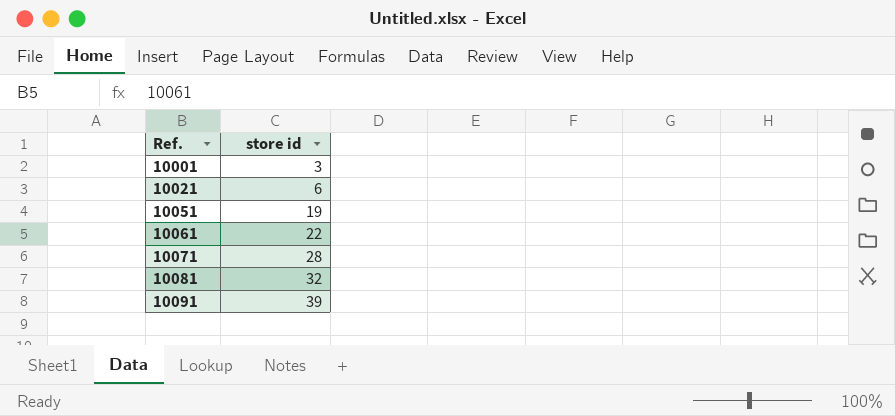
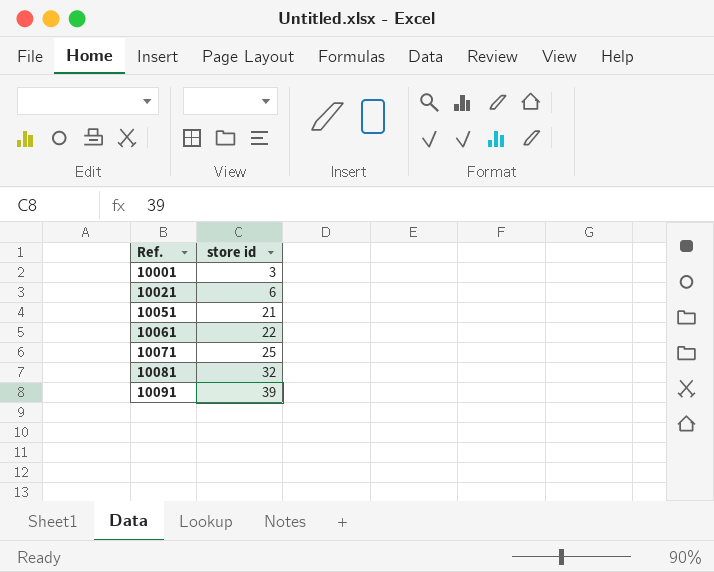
10051 | store id: 19 -> 21
10071 | store id: 28 -> 25

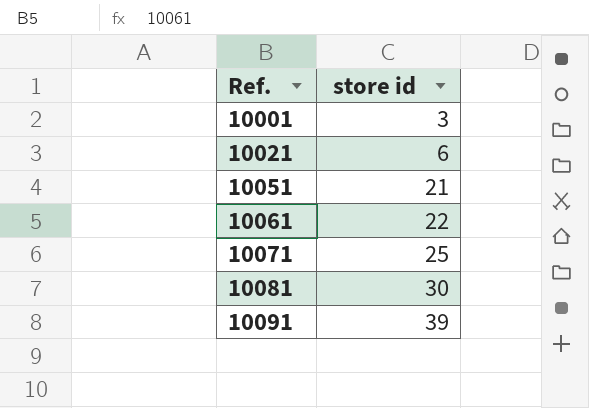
10081 | store id: 32 -> 30

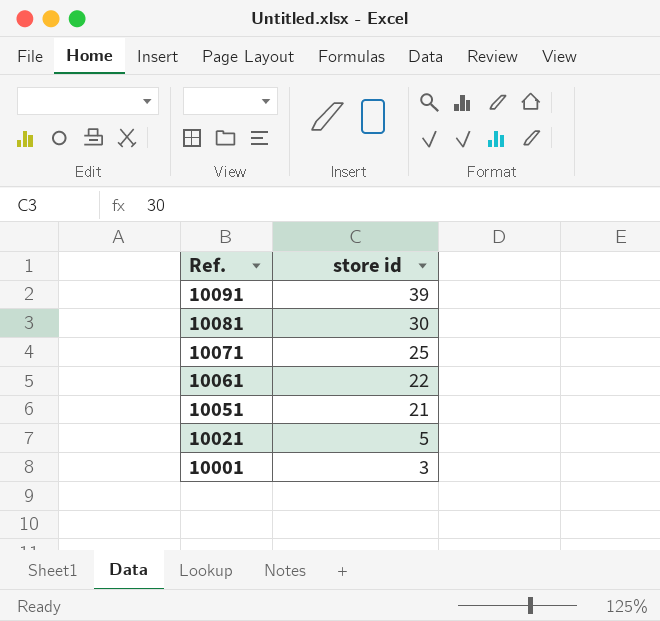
row order: Ref. ascending -> Ref. descending
10021 | store id: 6 -> 5

